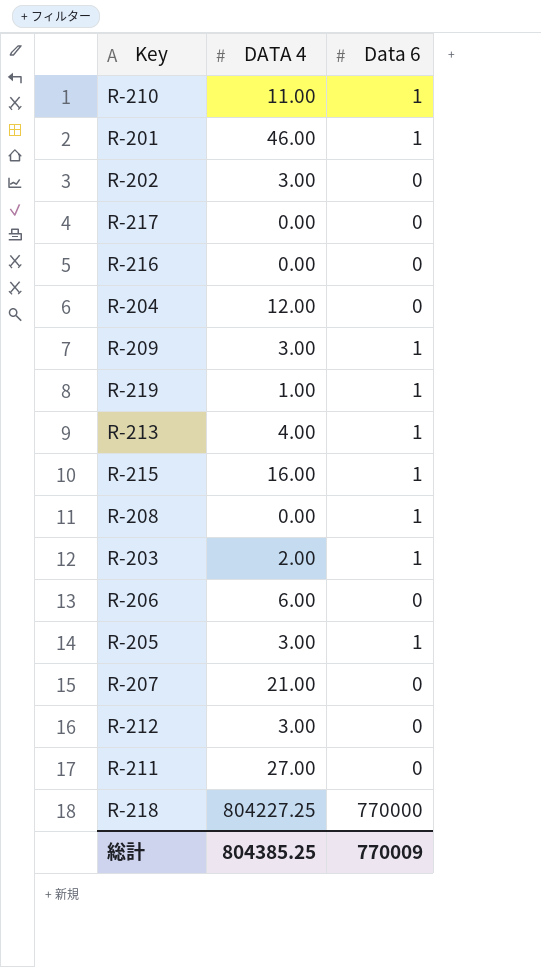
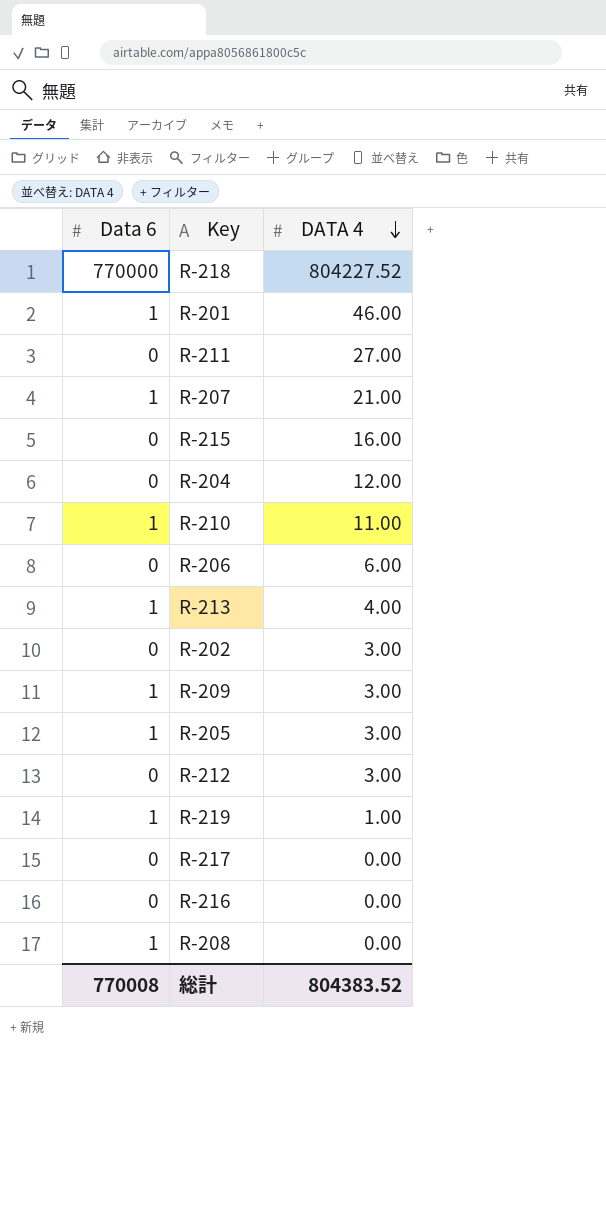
row order: none -> DATA 4 descending
column Data 6 | position: 3 -> 1
row R-203: 2.00 | 1 -> none
R-218 | DATA 4: 804227.25 -> 804227.52
R-207 | Data 6: 0 -> 1
R-215 | Data 6: 1 -> 0
総計 | Data 6: 770009 -> 770008
総計 | DATA 4: 804385.25 -> 804383.52

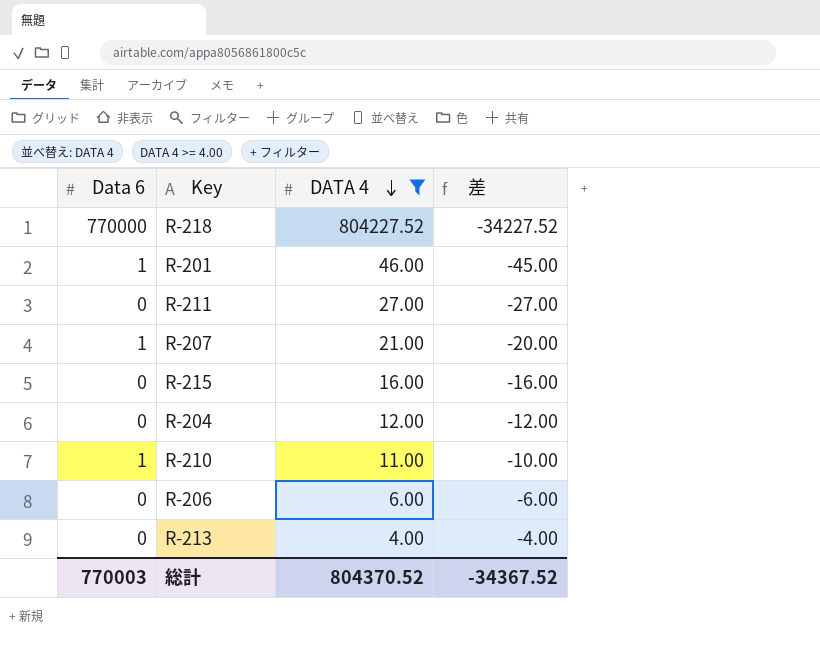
filter: none -> DATA 4 >= 4.00
column 差 | formula: none -> [Data 6] - [DATA 4]
R-213 | Data 6: 1 -> 0
総計 | Data 6: 770008 -> 770003
総計 | DATA 4: 804383.52 -> 804370.52

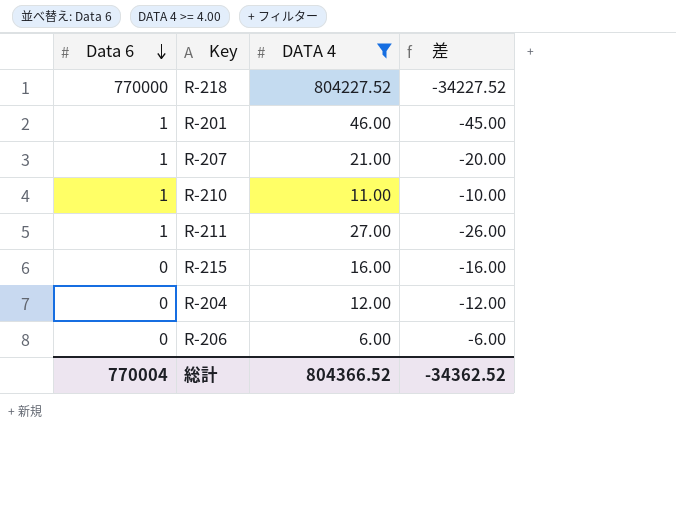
row order: DATA 4 descending -> Data 6 descending
row R-213: 0 | 4.00 | -4.00 -> none
R-211 | Data 6: 0 -> 1
R-211 | 差: -27.00 -> -26.00
総計 | Data 6: 770003 -> 770004
総計 | DATA 4: 804370.52 -> 804366.52
総計 | 差: -34367.52 -> -34362.52

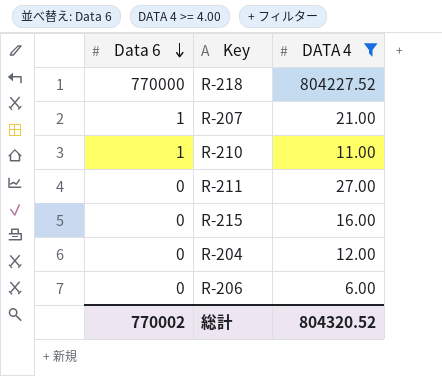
column 差 | formula: [Data 6] - [DATA 4] -> none
row R-201: 1 | 46.00 | -45.00 -> none
R-211 | Data 6: 1 -> 0
総計 | Data 6: 770004 -> 770002
総計 | DATA 4: 804366.52 -> 804320.52

